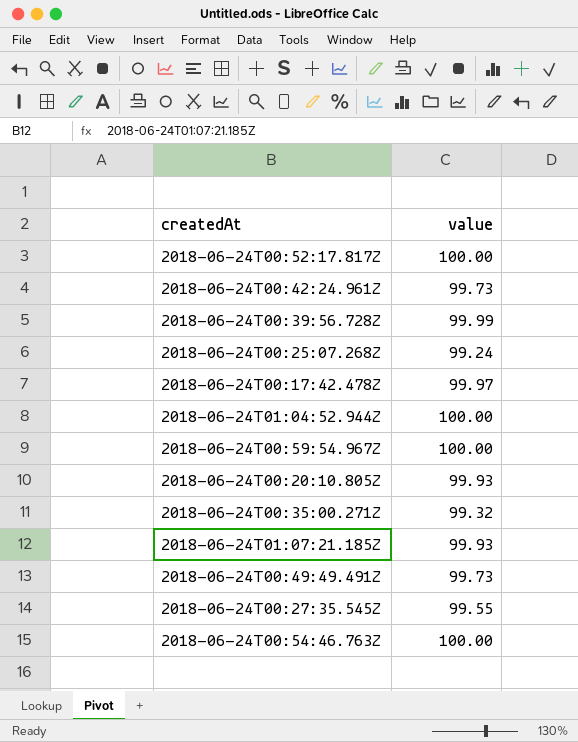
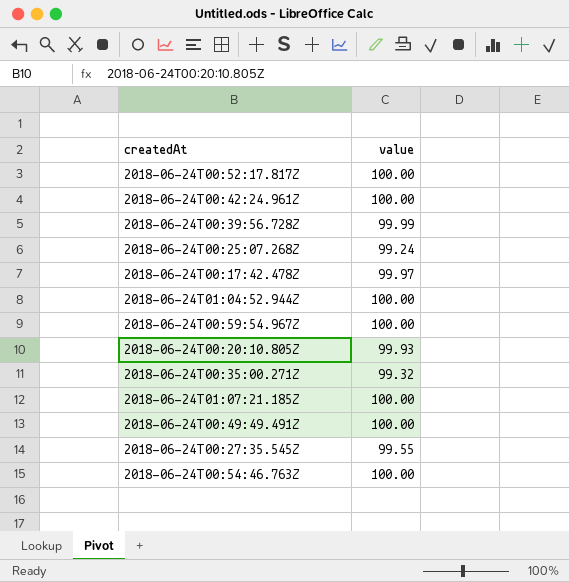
2018-06-24T00:42:24.961Z | value: 99.73 -> 100.00
2018-06-24T01:07:21.185Z | value: 99.93 -> 100.00
2018-06-24T00:49:49.491Z | value: 99.73 -> 100.00

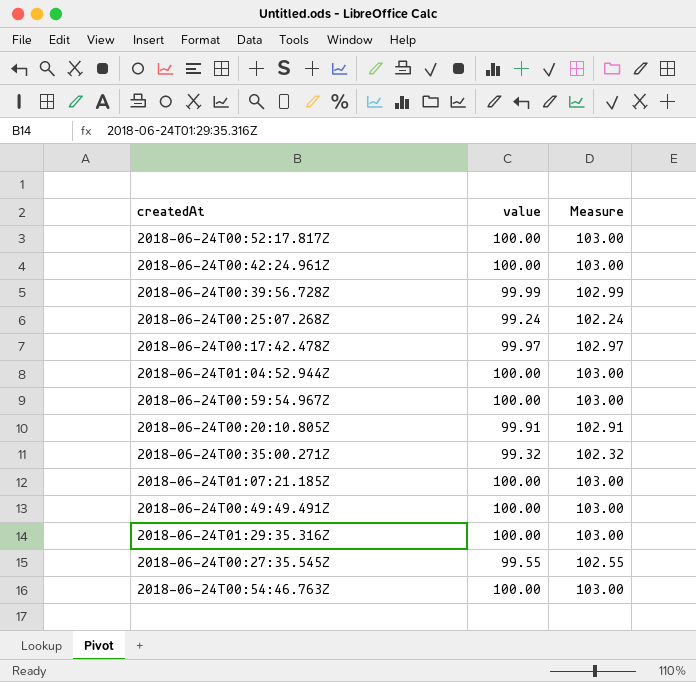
column Measure | formula: none -> [value] + 3
2018-06-24T00:20:10.805Z | value: 99.93 -> 99.91
row 2018-06-24T01:29:35.316Z: none -> 100.00 | 103.00

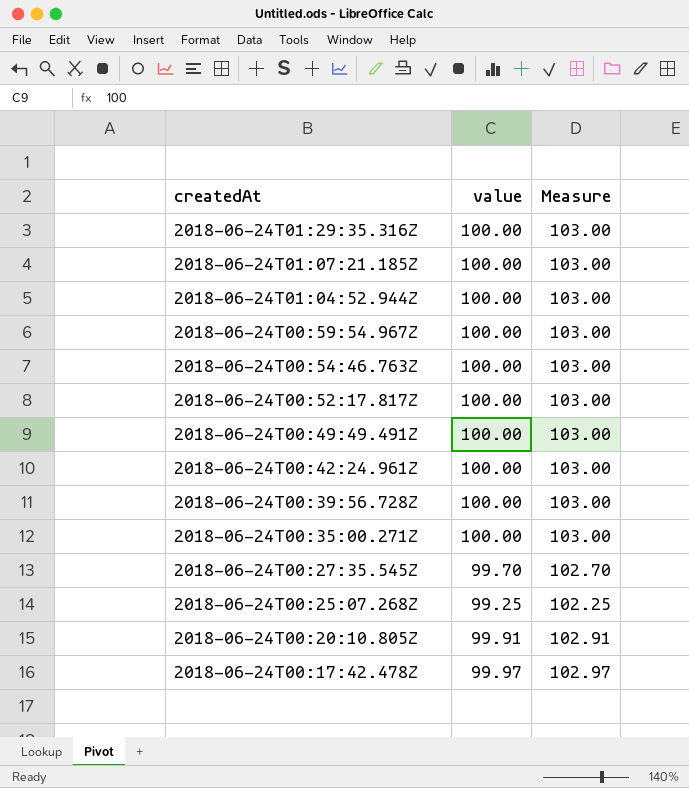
row order: none -> createdAt descending
2018-06-24T00:39:56.728Z | value: 99.99 -> 100.00
2018-06-24T00:39:56.728Z | Measure: 102.99 -> 103.00
2018-06-24T00:35:00.271Z | value: 99.32 -> 100.00
2018-06-24T00:35:00.271Z | Measure: 102.32 -> 103.00
2018-06-24T00:27:35.545Z | value: 99.55 -> 99.70
2018-06-24T00:27:35.545Z | Measure: 102.55 -> 102.70
2018-06-24T00:25:07.268Z | value: 99.24 -> 99.25
2018-06-24T00:25:07.268Z | Measure: 102.24 -> 102.25

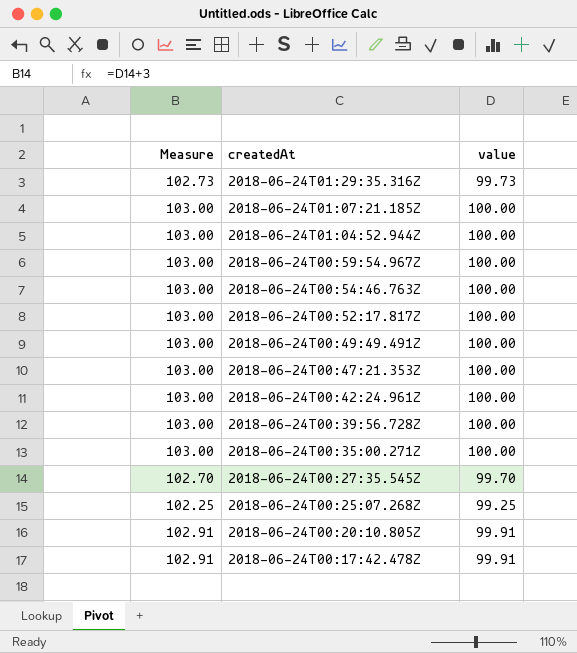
column Measure | position: 3 -> 1
2018-06-24T01:29:35.316Z | Measure: 103.00 -> 102.73
2018-06-24T01:29:35.316Z | value: 100.00 -> 99.73
row 2018-06-24T00:47:21.353Z: none -> 103.00 | 100.00
2018-06-24T00:17:42.478Z | Measure: 102.97 -> 102.91
2018-06-24T00:17:42.478Z | value: 99.97 -> 99.91

